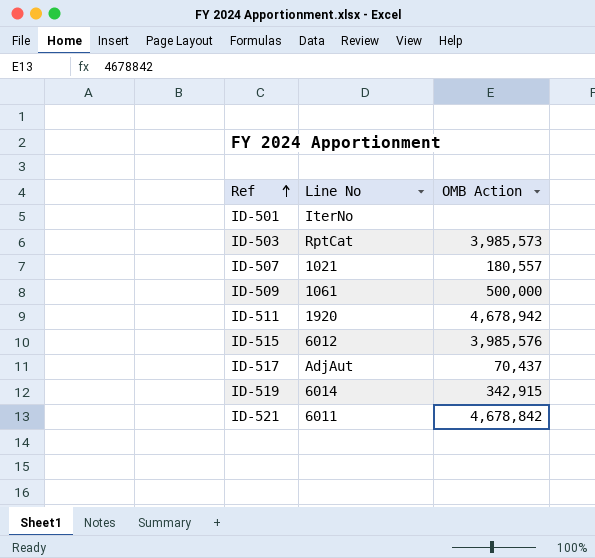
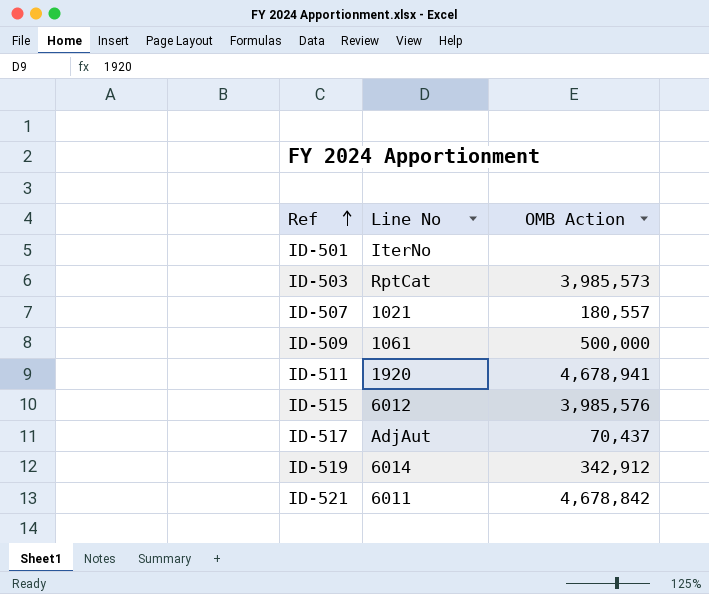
ID-511 | OMB Action: 4,678,942 -> 4,678,941
ID-519 | OMB Action: 342,915 -> 342,912

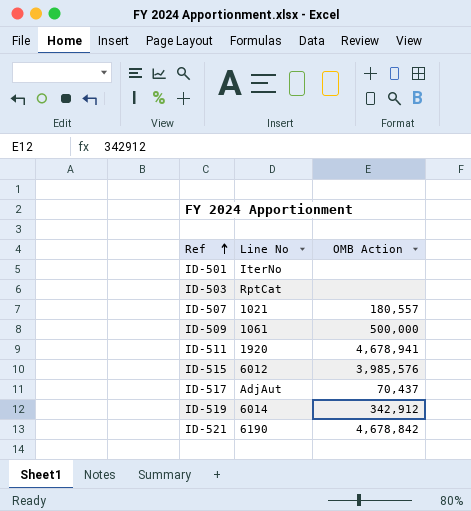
ID-503 | OMB Action: 3,985,573 -> none
ID-521 | Line No: 6011 -> 6190

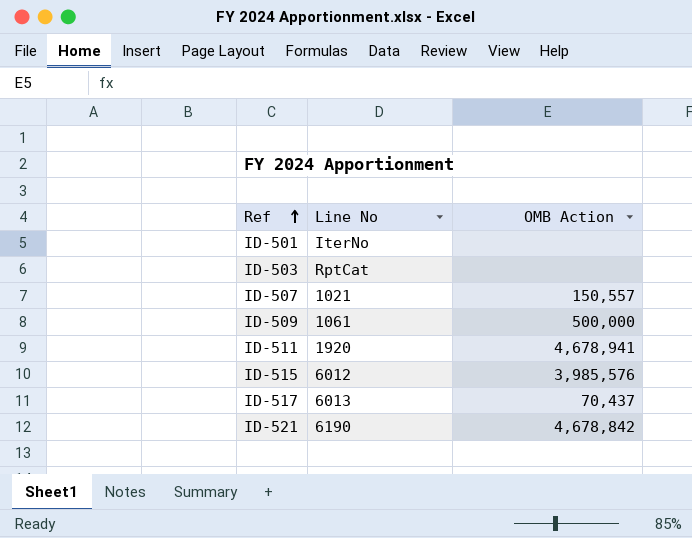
row ID-519: 6014 | 342,912 -> none
ID-507 | OMB Action: 180,557 -> 150,557
ID-517 | Line No: AdjAut -> 6013

